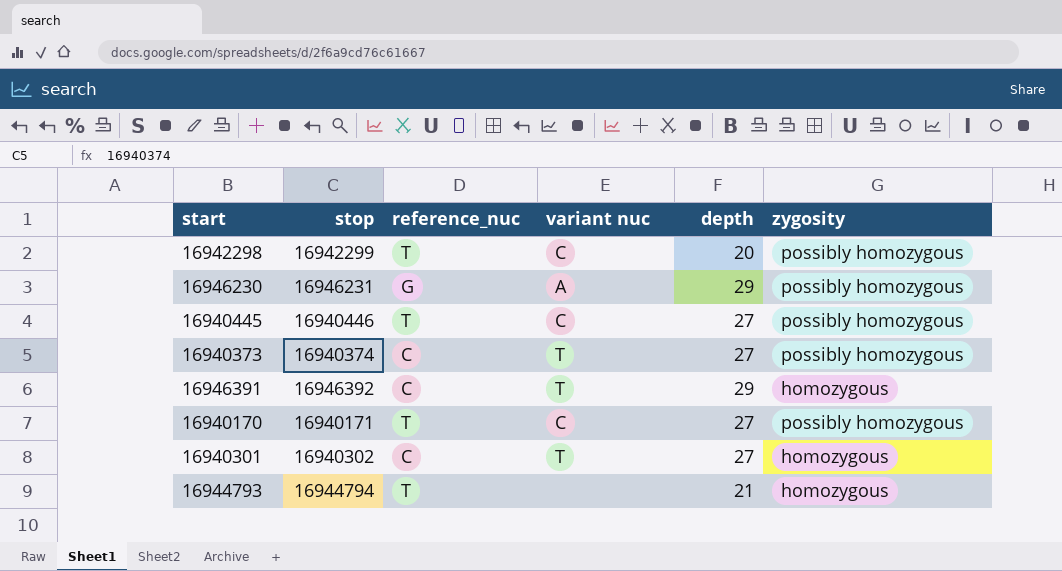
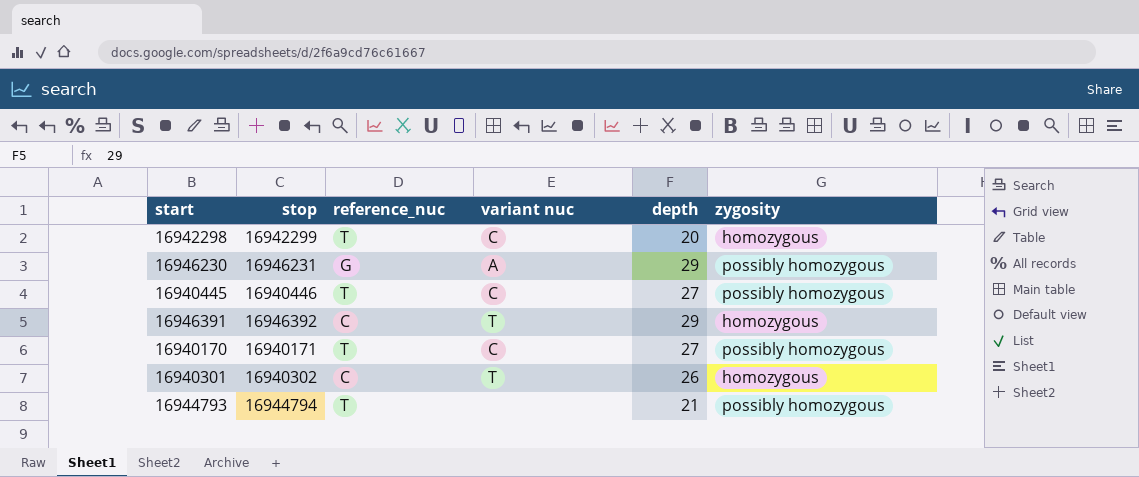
row 16940373: 16940374 | C | T | 27 | possibly homozygous -> none
16942298 | zygosity: possibly homozygous -> homozygous
16940301 | depth: 27 -> 26
16944793 | zygosity: homozygous -> possibly homozygous

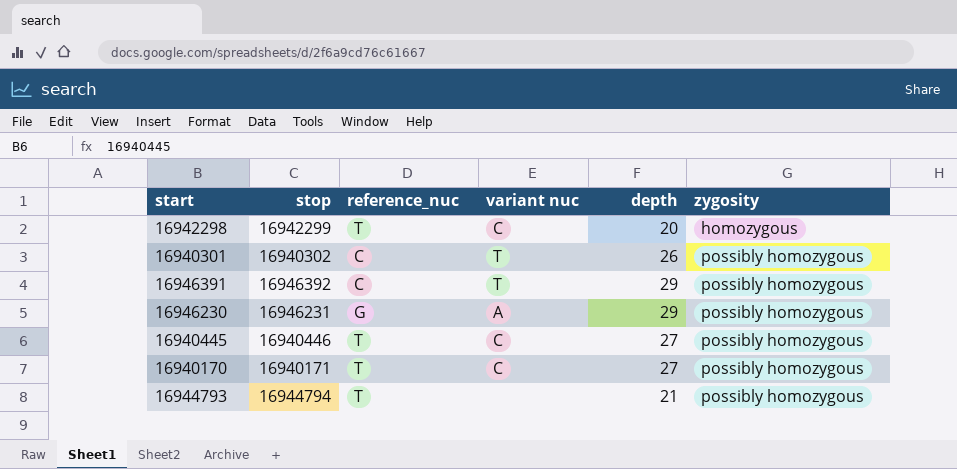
row order: none -> zygosity ascending
16940301 | zygosity: homozygous -> possibly homozygous
16946391 | zygosity: homozygous -> possibly homozygous

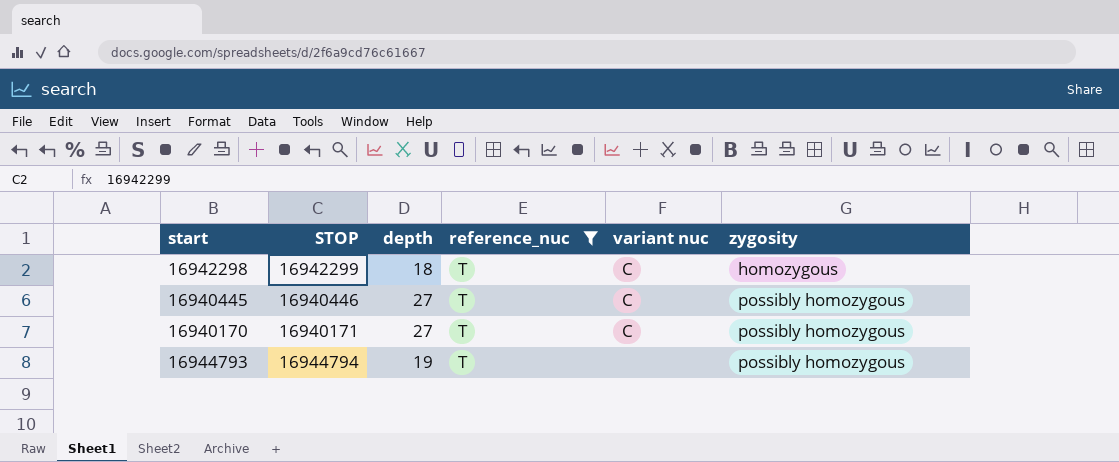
filter: none -> reference_nuc = T
column name: stop -> STOP
column depth | position: 5 -> 3
16942298 | depth: 20 -> 18
16944793 | depth: 21 -> 19

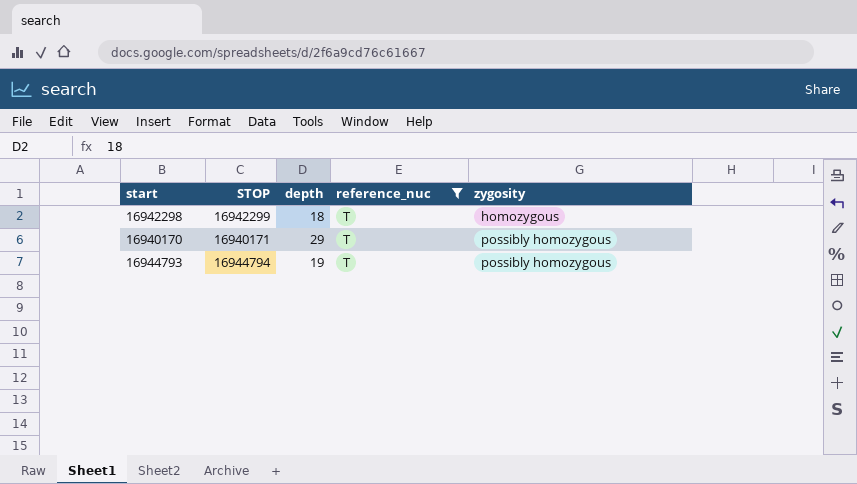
column variant nuc | position: 5 -> none
row 16940445: 16940446 | 27 | T | C | possibly homozygous -> none
16940170 | depth: 27 -> 29

